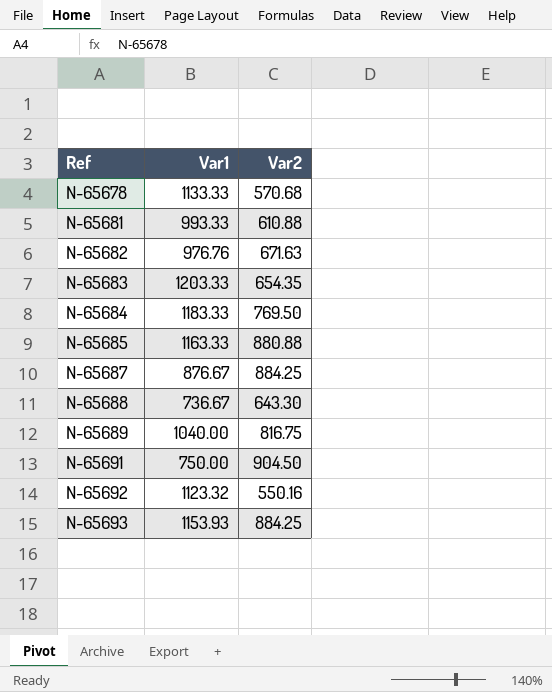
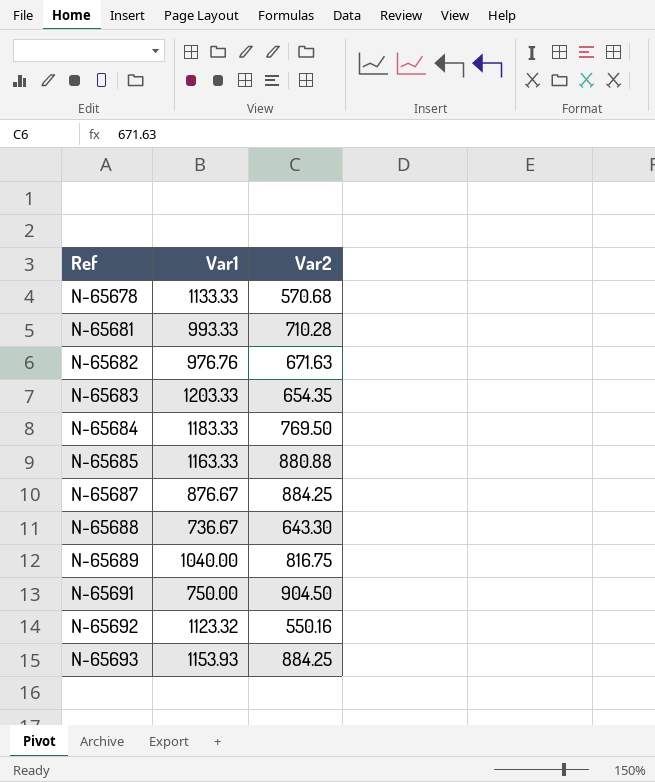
N-65681 | Var2: 610.88 -> 710.28

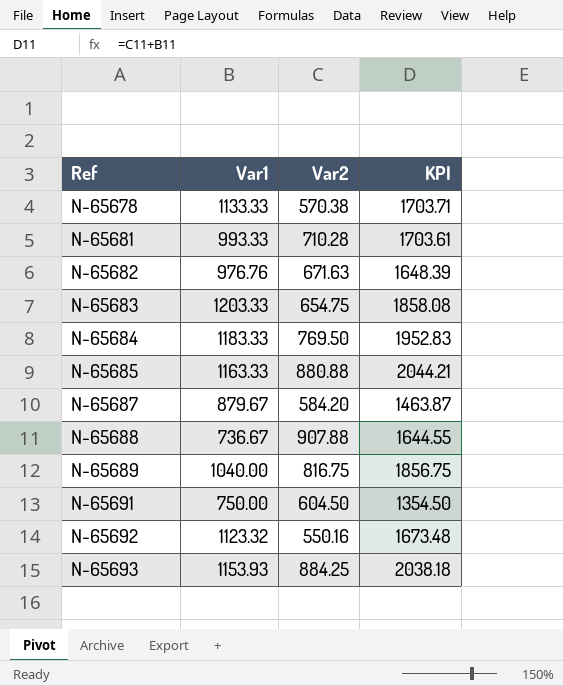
column KPI | formula: none -> [Var1] + [Var2]
N-65678 | Var2: 570.68 -> 570.38
N-65683 | Var2: 654.35 -> 654.75
N-65687 | Var1: 876.67 -> 879.67
N-65687 | Var2: 884.25 -> 584.20
N-65688 | Var2: 643.30 -> 907.88
N-65691 | Var2: 904.50 -> 604.50

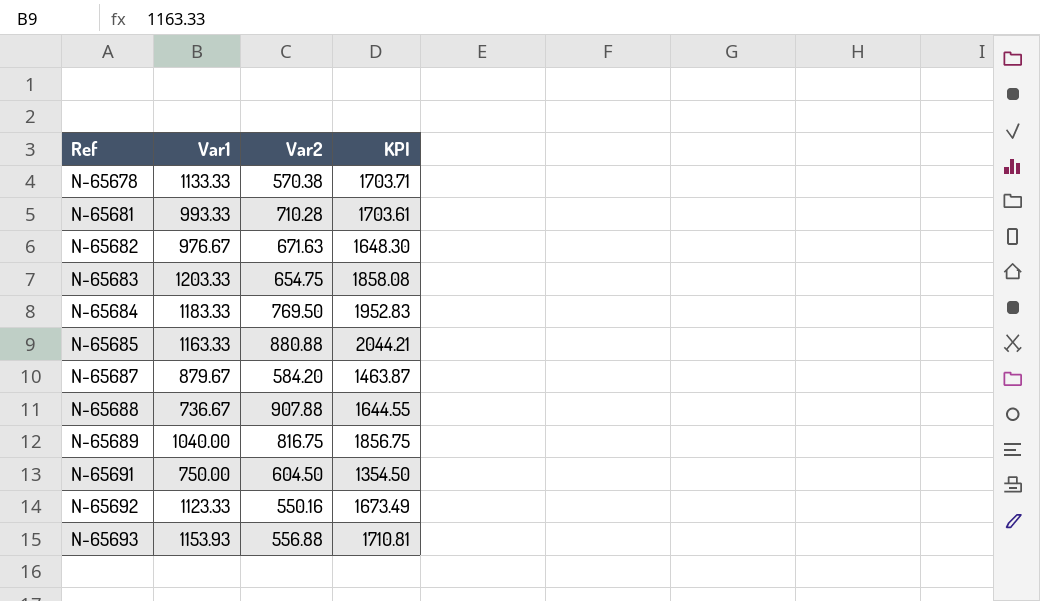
N-65682 | Var1: 976.76 -> 976.67
N-65682 | KPI: 1648.39 -> 1648.30
N-65692 | Var1: 1123.32 -> 1123.33
N-65692 | KPI: 1673.48 -> 1673.49
N-65693 | Var2: 884.25 -> 556.88
N-65693 | KPI: 2038.18 -> 1710.81

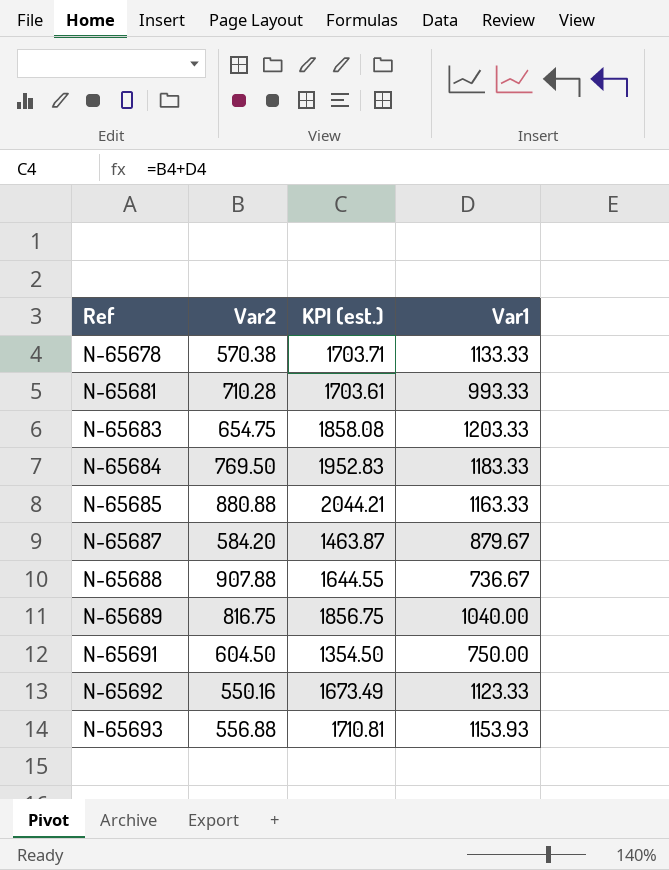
column name: KPI -> KPI (est.)
column Var1 | position: 2 -> 4
row N-65682: 976.67 | 671.63 | 1648.30 -> none

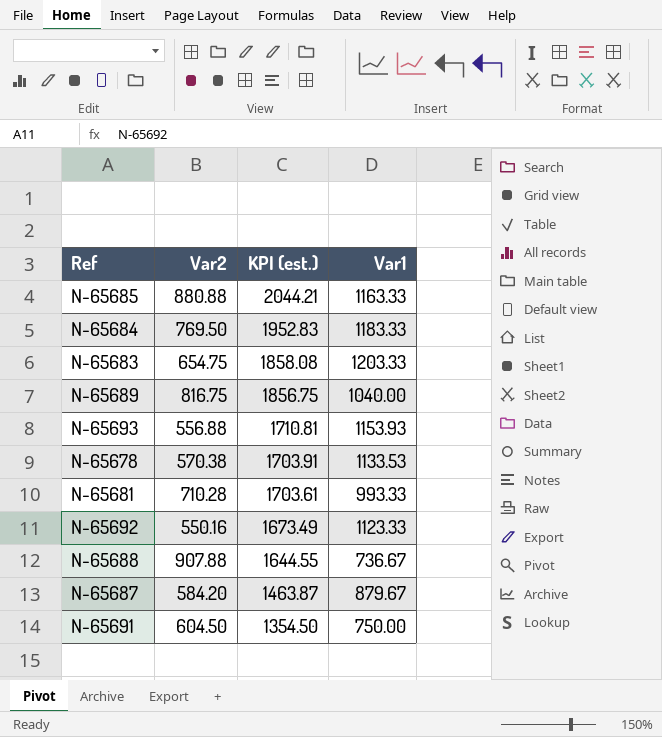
row order: Ref ascending -> KPI (est.) descending
N-65678 | KPI (est.): 1703.71 -> 1703.91
N-65678 | Var1: 1133.33 -> 1133.53

